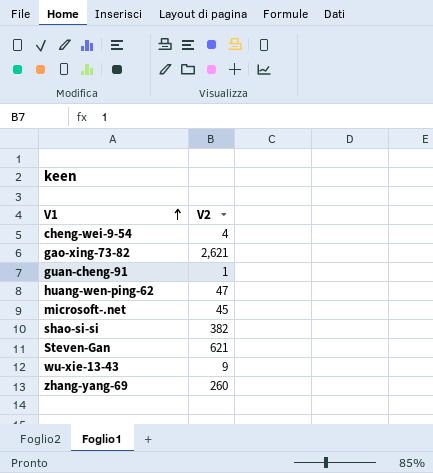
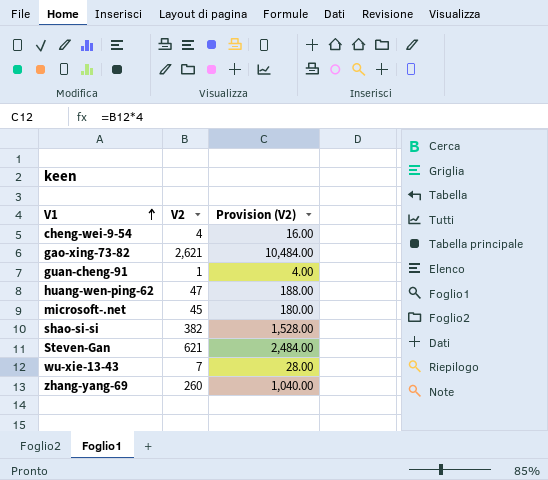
column Provision (V2) | formula: none -> [V2] * 4
wu-xie-13-43 | V2: 9 -> 7

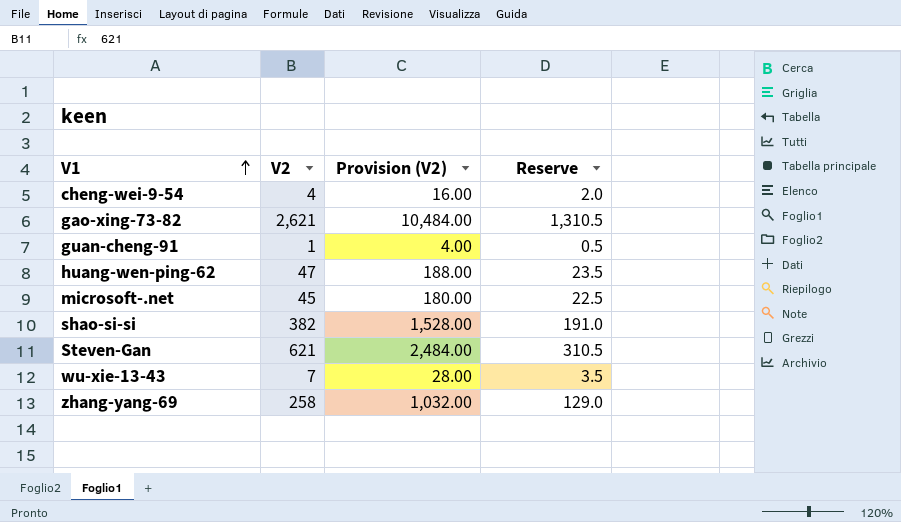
column Reserve | formula: none -> [V2] * 0.5
zhang-yang-69 | V2: 260 -> 258
zhang-yang-69 | Provision (V2): 1,040.00 -> 1,032.00

